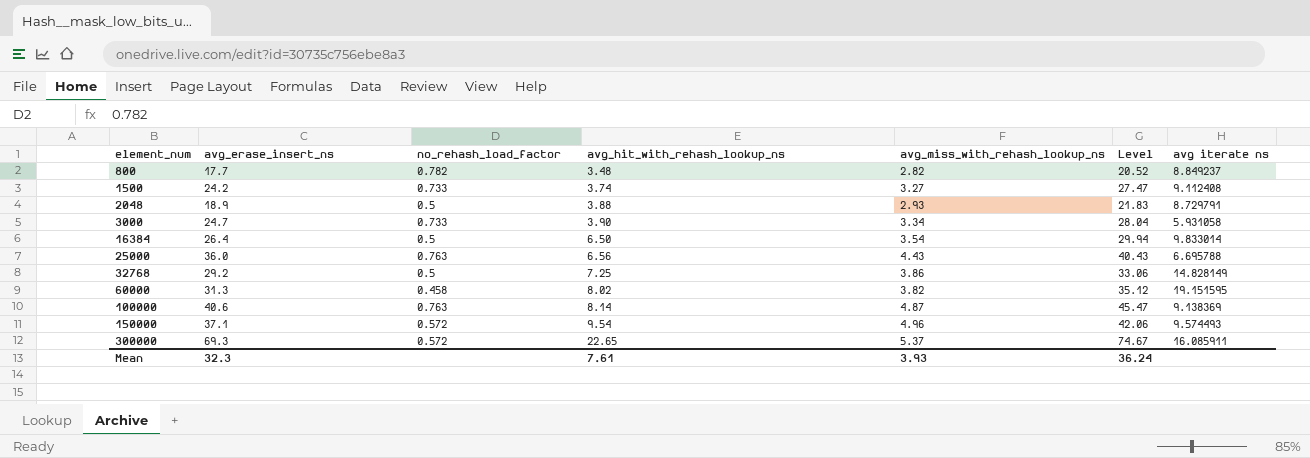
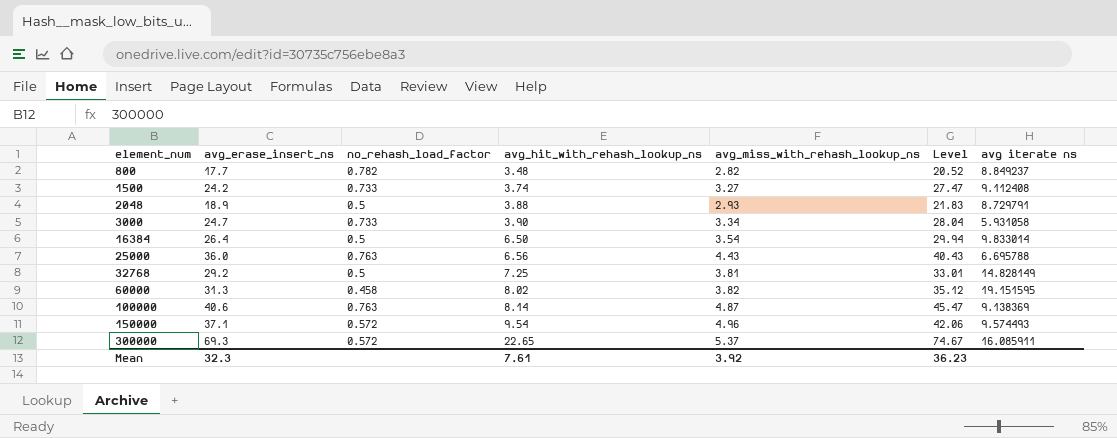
32768 | avg_miss_with_rehash_lookup_ns: 3.86 -> 3.81
32768 | Level: 33.06 -> 33.01
Mean | avg_miss_with_rehash_lookup_ns: 3.93 -> 3.92
Mean | Level: 36.24 -> 36.23

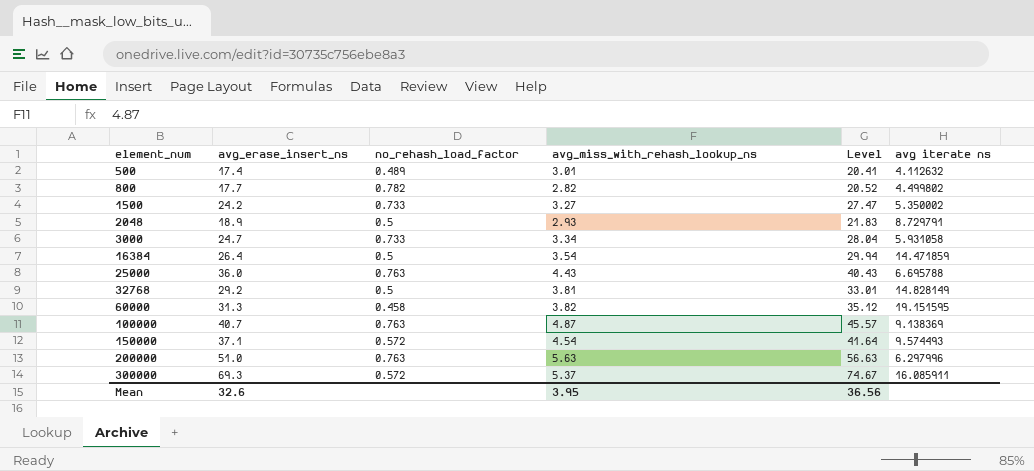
column avg_hit_with_rehash_lookup_ns | position: 4 -> none
row 500: none -> 17.4 | 0.489 | 3.01 | 20.41 | 4.112632
800 | avg iterate ns: 8.849237 -> 4.499802
1500 | avg iterate ns: 9.112408 -> 5.350002
16384 | avg iterate ns: 9.833014 -> 14.471859
100000 | avg_erase_insert_ns: 40.6 -> 40.7
100000 | Level: 45.47 -> 45.57
150000 | avg_miss_with_rehash_lookup_ns: 4.96 -> 4.54
150000 | Level: 42.06 -> 41.64
row 200000: none -> 51.0 | 0.763 | 5.63 | 56.63 | 6.297996
Mean | avg_erase_insert_ns: 32.3 -> 32.6
Mean | avg_miss_with_rehash_lookup_ns: 3.92 -> 3.95
Mean | Level: 36.23 -> 36.56

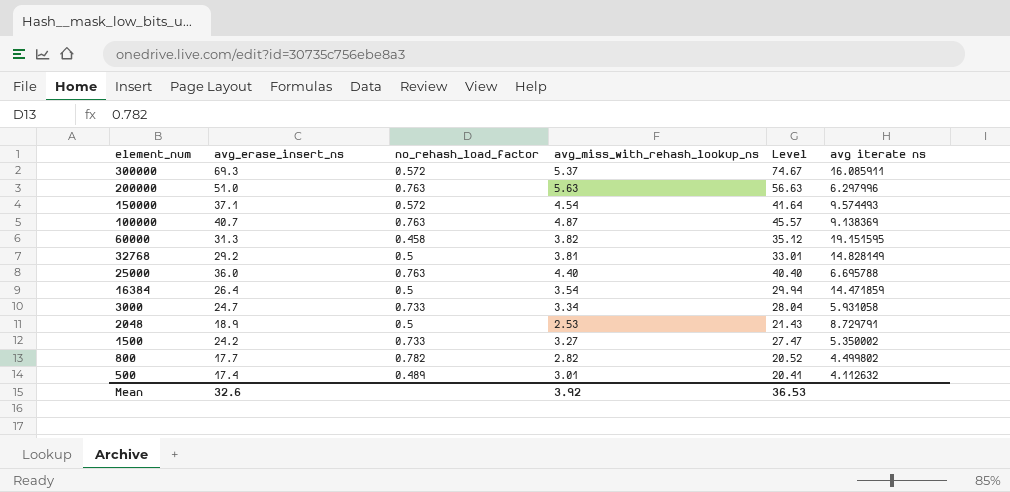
row order: element_num ascending -> element_num descending
25000 | avg_miss_with_rehash_lookup_ns: 4.43 -> 4.40
25000 | Level: 40.43 -> 40.40
2048 | avg_miss_with_rehash_lookup_ns: 2.93 -> 2.53
2048 | Level: 21.83 -> 21.43
Mean | avg_miss_with_rehash_lookup_ns: 3.95 -> 3.92
Mean | Level: 36.56 -> 36.53

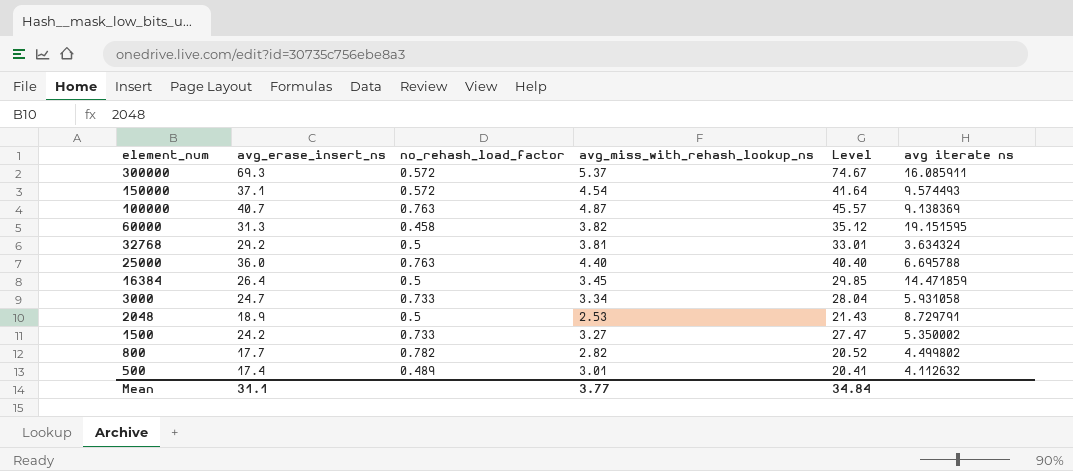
row 200000: 51.0 | 0.763 | 5.63 | 56.63 | 6.297996 -> none
32768 | avg iterate ns: 14.828149 -> 3.634324
16384 | avg_miss_with_rehash_lookup_ns: 3.54 -> 3.45
16384 | Level: 29.94 -> 29.85
Mean | avg_erase_insert_ns: 32.6 -> 31.1
Mean | avg_miss_with_rehash_lookup_ns: 3.92 -> 3.77
Mean | Level: 36.53 -> 34.84

